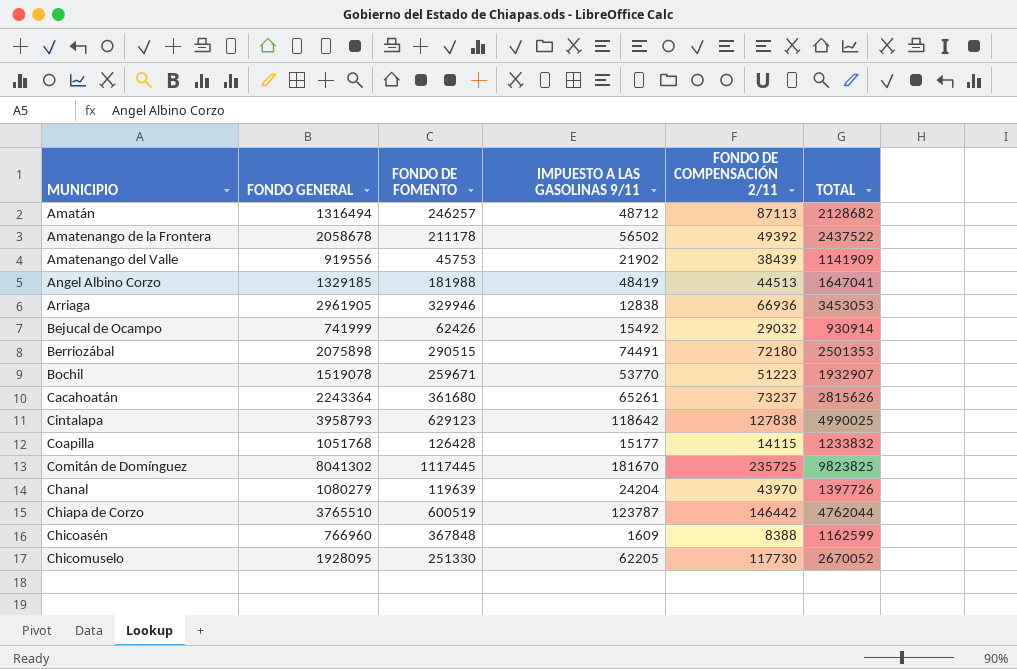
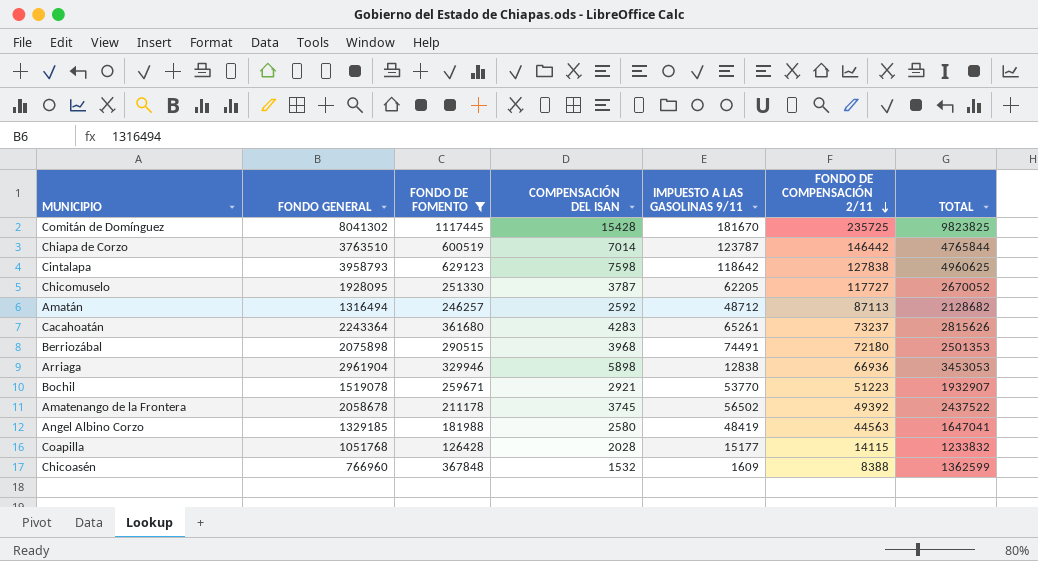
filter: none -> FONDO DE FOMENTO >= 126428
row order: none -> FONDO DE COMPENSACIÓN 2/11 descending
column COMPENSACIÓN DEL ISAN | position: none -> 4
Chiapa de Corzo | FONDO GENERAL: 3765510 -> 3763510
Chiapa de Corzo | TOTAL: 4762044 -> 4765844
Cintalapa | TOTAL: 4990025 -> 4960625
Chicomuselo | FONDO DE COMPENSACIÓN 2/11: 117730 -> 117727
Arriaga | FONDO GENERAL: 2961905 -> 2961904
Angel Albino Corzo | FONDO DE COMPENSACIÓN 2/11: 44513 -> 44563
Chicoasén | TOTAL: 1162599 -> 1362599

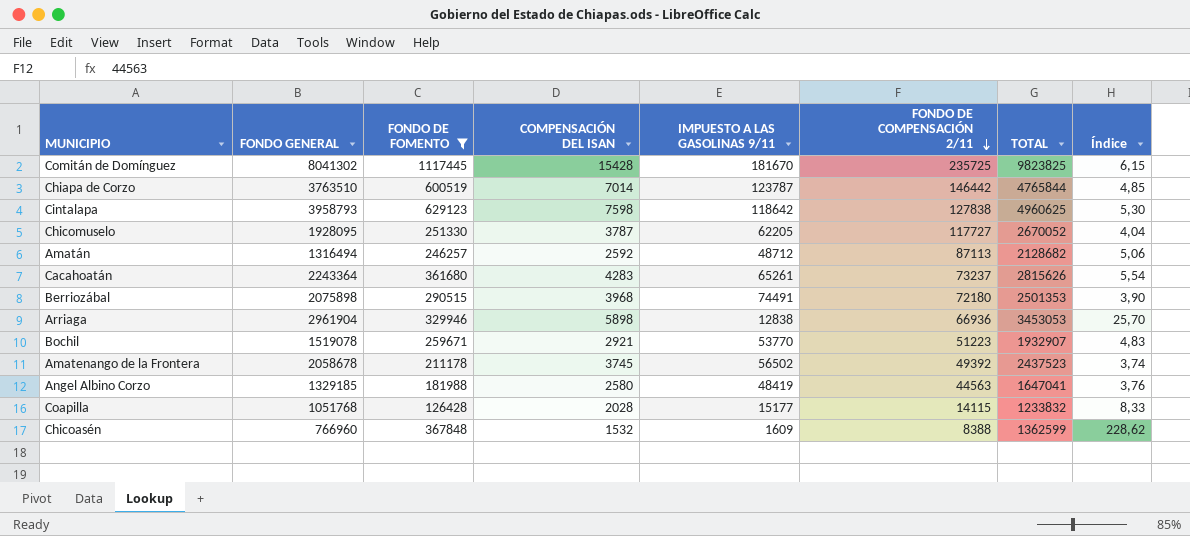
column Índice | formula: none -> [FONDO DE FOMENTO] / [IMPUESTO A LAS GASOLINAS 9/11]
Amatenango de la Frontera | TOTAL: 2437522 -> 2437523

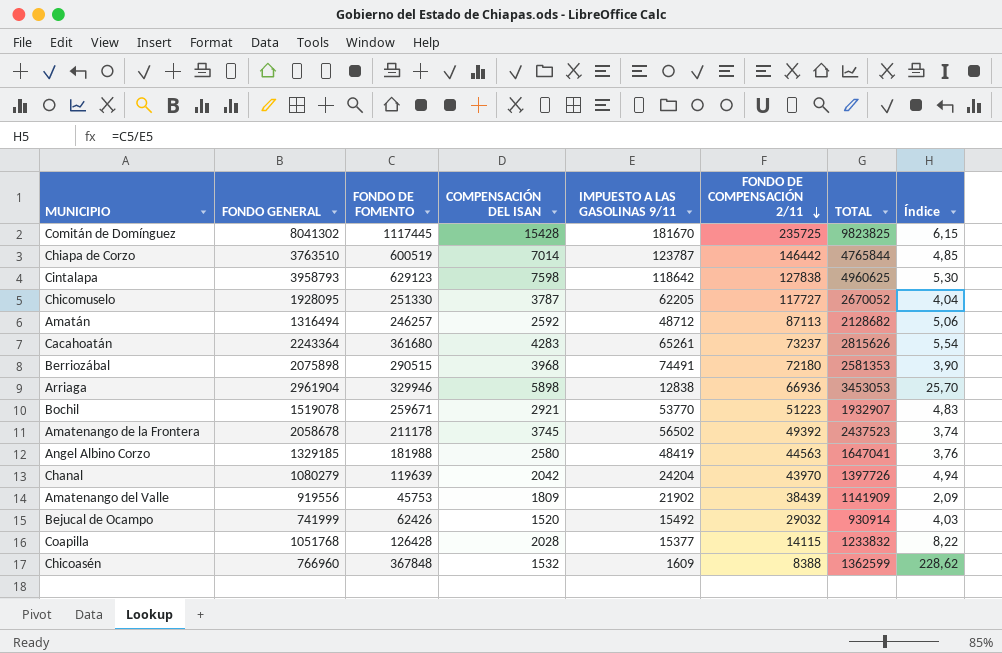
filter: FONDO DE FOMENTO >= 126428 -> none
Berriozábal | TOTAL: 2501353 -> 2581353
Coapilla | IMPUESTO A LAS GASOLINAS 9/11: 15177 -> 15377
Coapilla | Índice: 8,33 -> 8,22

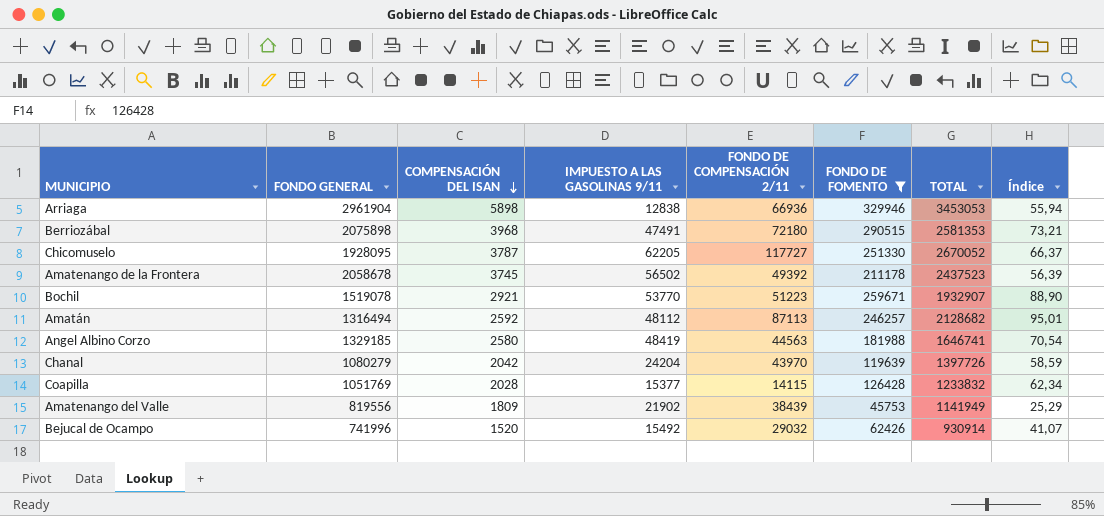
filter: none -> FONDO DE FOMENTO <= 329946
row order: FONDO DE COMPENSACIÓN 2/11 descending -> COMPENSACIÓN DEL ISAN descending
column FONDO DE FOMENTO | position: 3 -> 6
column Índice | formula: [FONDO DE FOMENTO] / [IMPUESTO A LAS GASOLINAS 9/11] -> [FONDO DE FOMENTO] / [COMPENSACIÓN DEL ISAN]
Berriozábal | IMPUESTO A LAS GASOLINAS 9/11: 74491 -> 47491
Amatán | IMPUESTO A LAS GASOLINAS 9/11: 48712 -> 48112
Angel Albino Corzo | TOTAL: 1647041 -> 1646741
Coapilla | FONDO GENERAL: 1051768 -> 1051769
Amatenango del Valle | FONDO GENERAL: 919556 -> 819556
Amatenango del Valle | TOTAL: 1141909 -> 1141949
Bejucal de Ocampo | FONDO GENERAL: 741999 -> 741996

